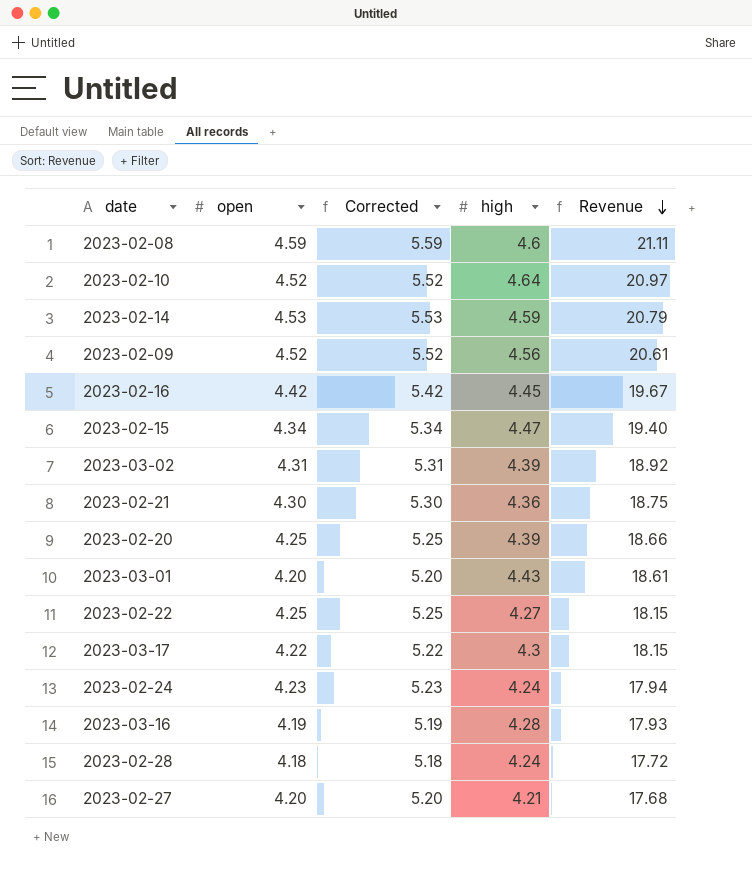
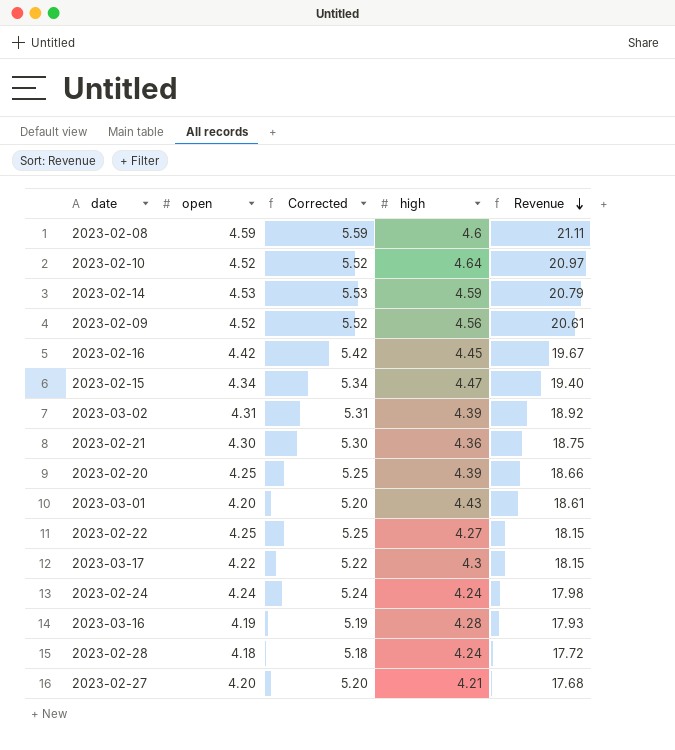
2023-02-24 | open: 4.23 -> 4.24
2023-02-24 | Corrected: 5.23 -> 5.24
2023-02-24 | Revenue: 17.94 -> 17.98

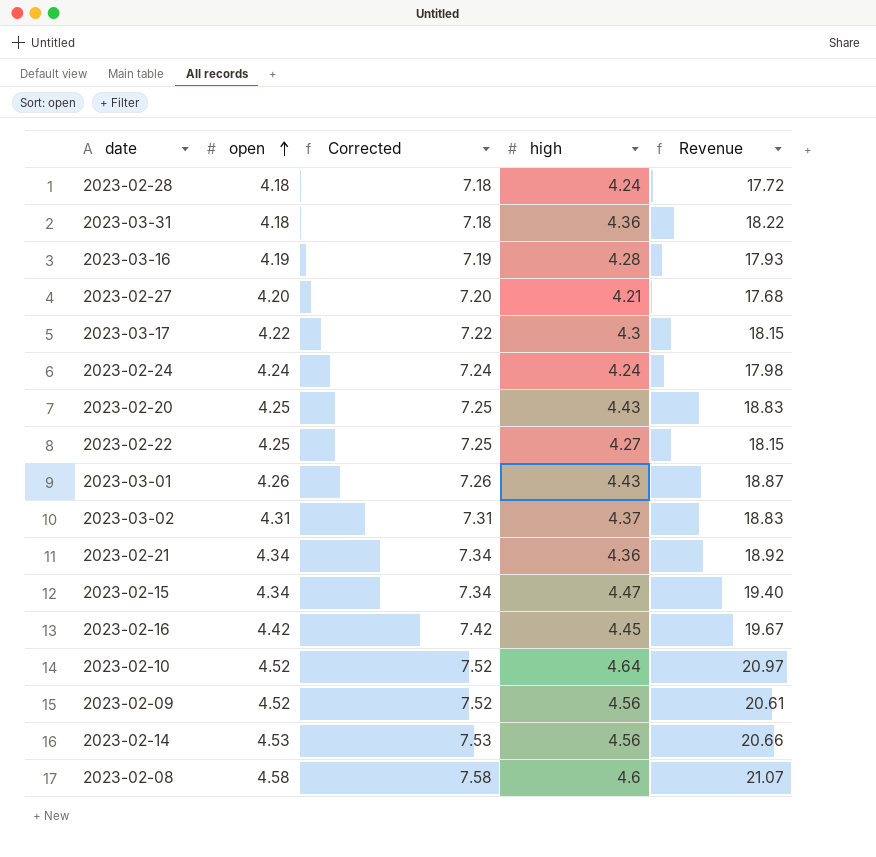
row order: Revenue descending -> open ascending
column Corrected | formula: [open] + 1 -> [open] + 3
row 2023-03-31: none -> 4.18 | 7.18 | 4.36 | 18.22
2023-02-20 | high: 4.39 -> 4.43
2023-02-20 | Revenue: 18.66 -> 18.83
2023-03-01 | open: 4.20 -> 4.26
2023-03-01 | Revenue: 18.61 -> 18.87
2023-03-02 | high: 4.39 -> 4.37
2023-03-02 | Revenue: 18.92 -> 18.83
2023-02-21 | open: 4.30 -> 4.34
2023-02-21 | Revenue: 18.75 -> 18.92
2023-02-14 | high: 4.59 -> 4.56
2023-02-14 | Revenue: 20.79 -> 20.66
2023-02-08 | open: 4.59 -> 4.58
2023-02-08 | Revenue: 21.11 -> 21.07

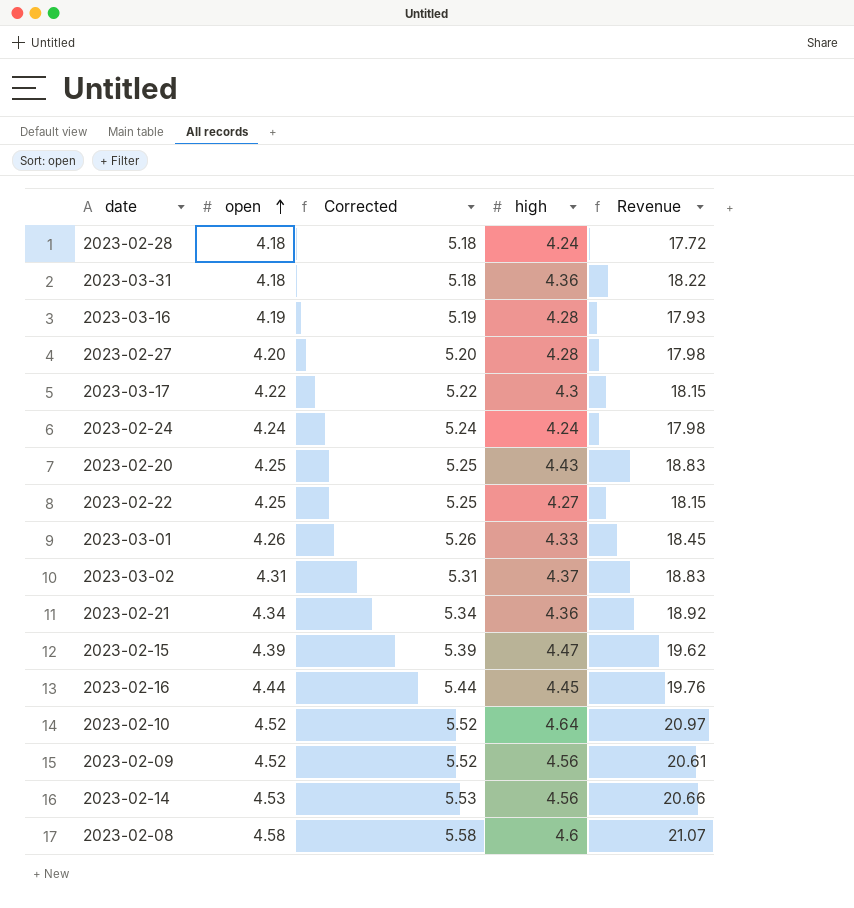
column Corrected | formula: [open] + 3 -> [open] + 1
2023-02-27 | high: 4.21 -> 4.28
2023-02-27 | Revenue: 17.68 -> 17.98
2023-03-01 | high: 4.43 -> 4.33
2023-03-01 | Revenue: 18.87 -> 18.45
2023-02-15 | open: 4.34 -> 4.39
2023-02-15 | Revenue: 19.40 -> 19.62
2023-02-16 | open: 4.42 -> 4.44
2023-02-16 | Revenue: 19.67 -> 19.76

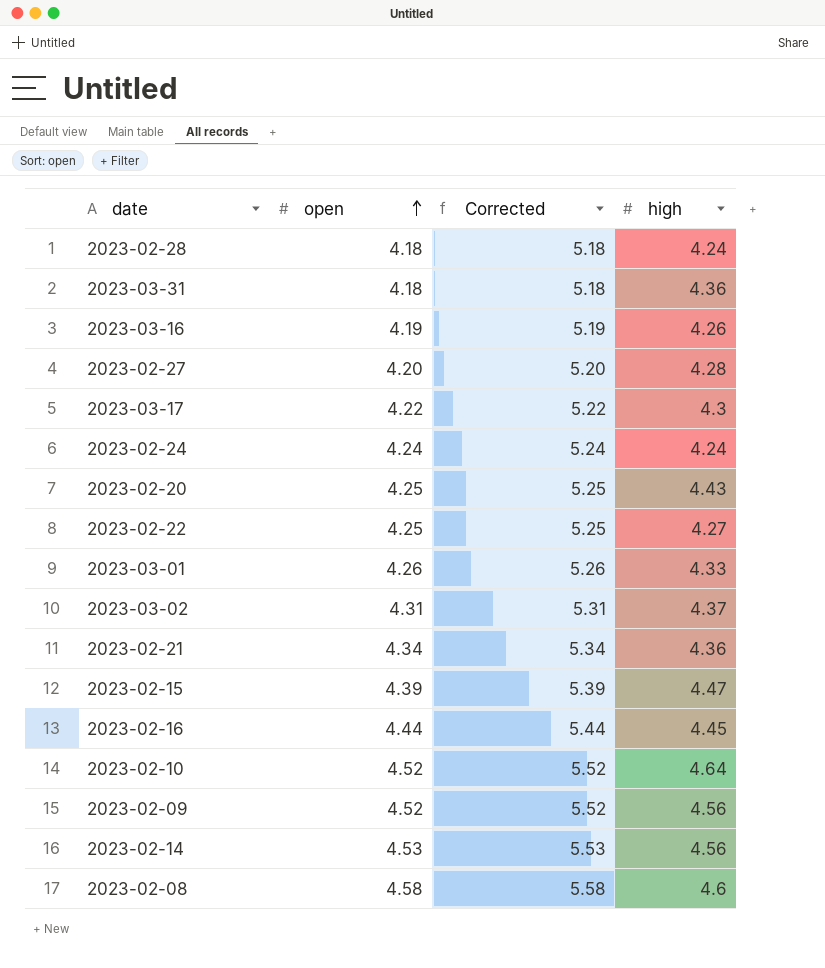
column Revenue | formula: [open] * [high] -> none
2023-03-16 | high: 4.28 -> 4.26

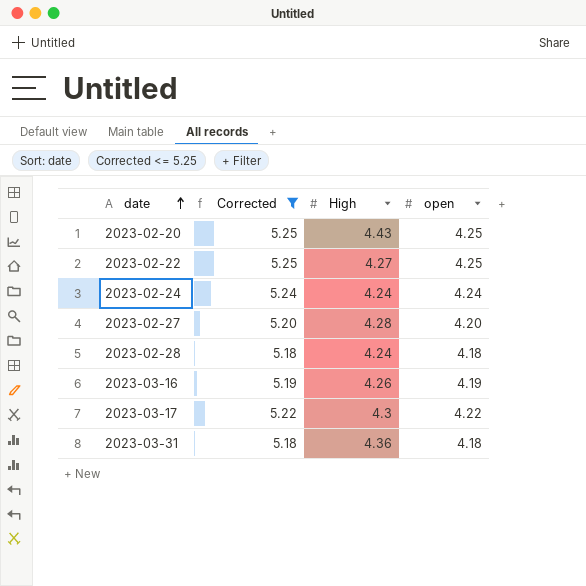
filter: none -> Corrected <= 5.25
row order: open ascending -> date ascending
column name: high -> High
column open | position: 2 -> 4

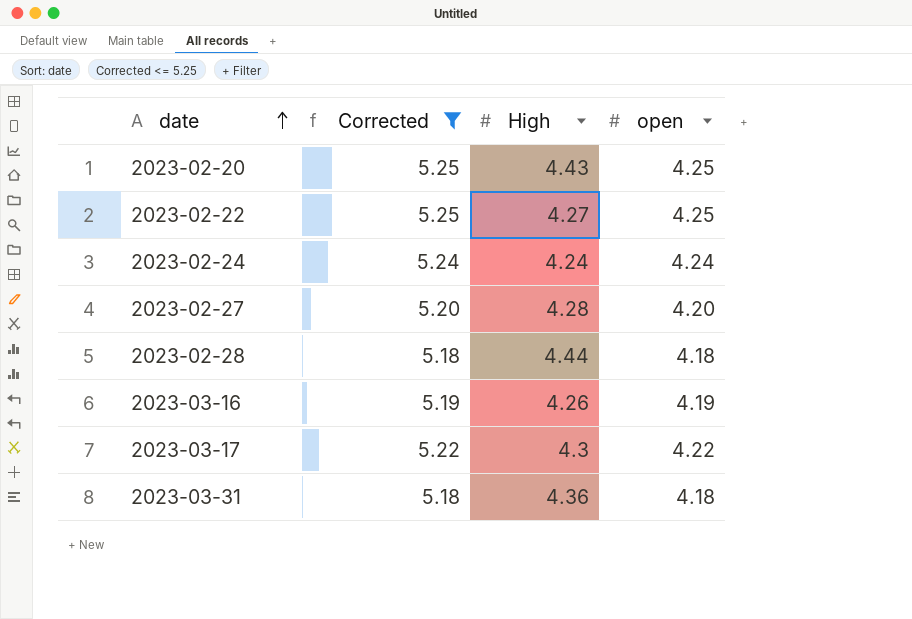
2023-02-28 | High: 4.24 -> 4.44

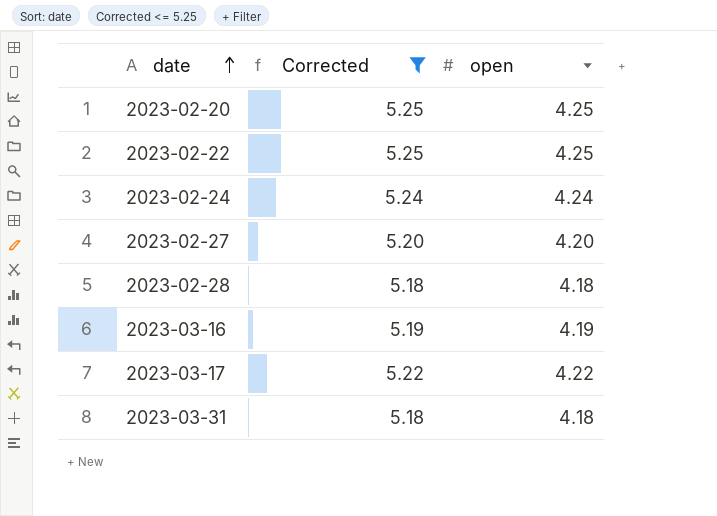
column High | position: 3 -> none

